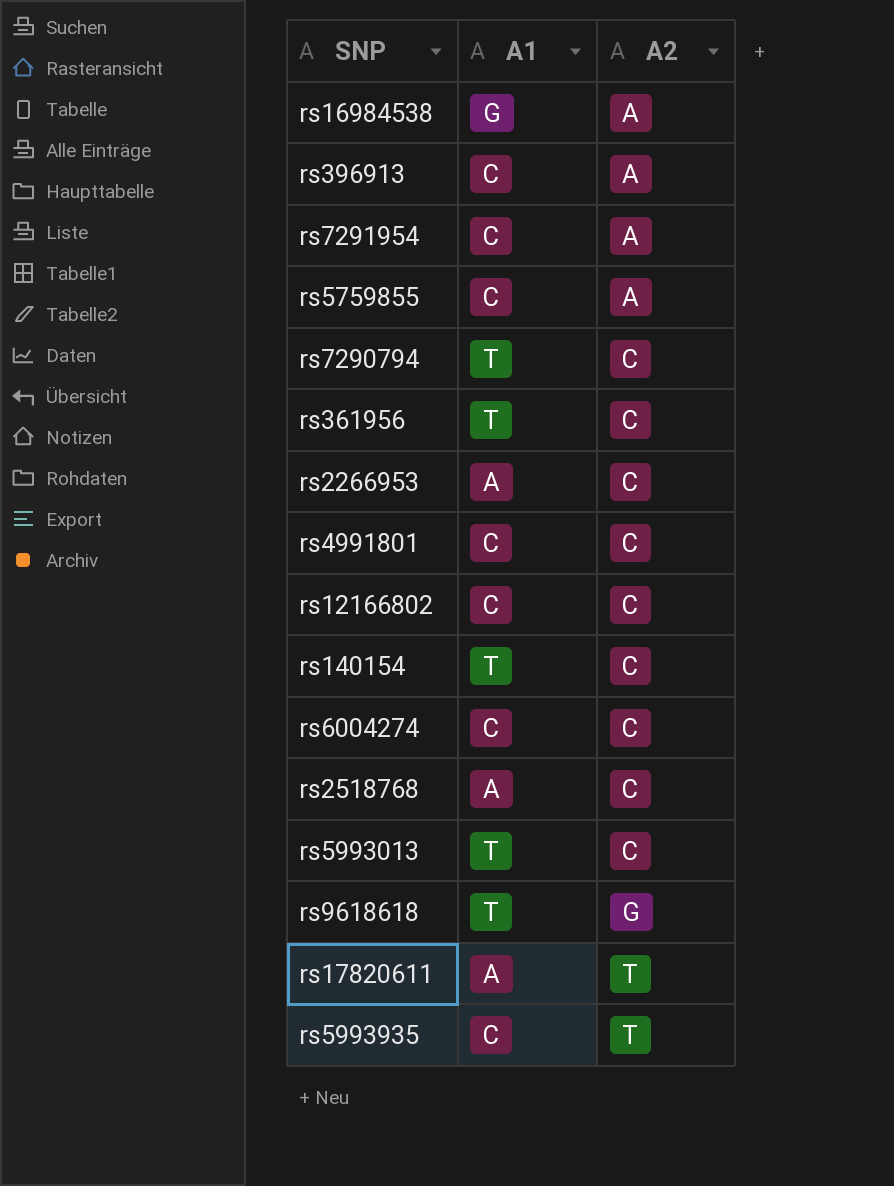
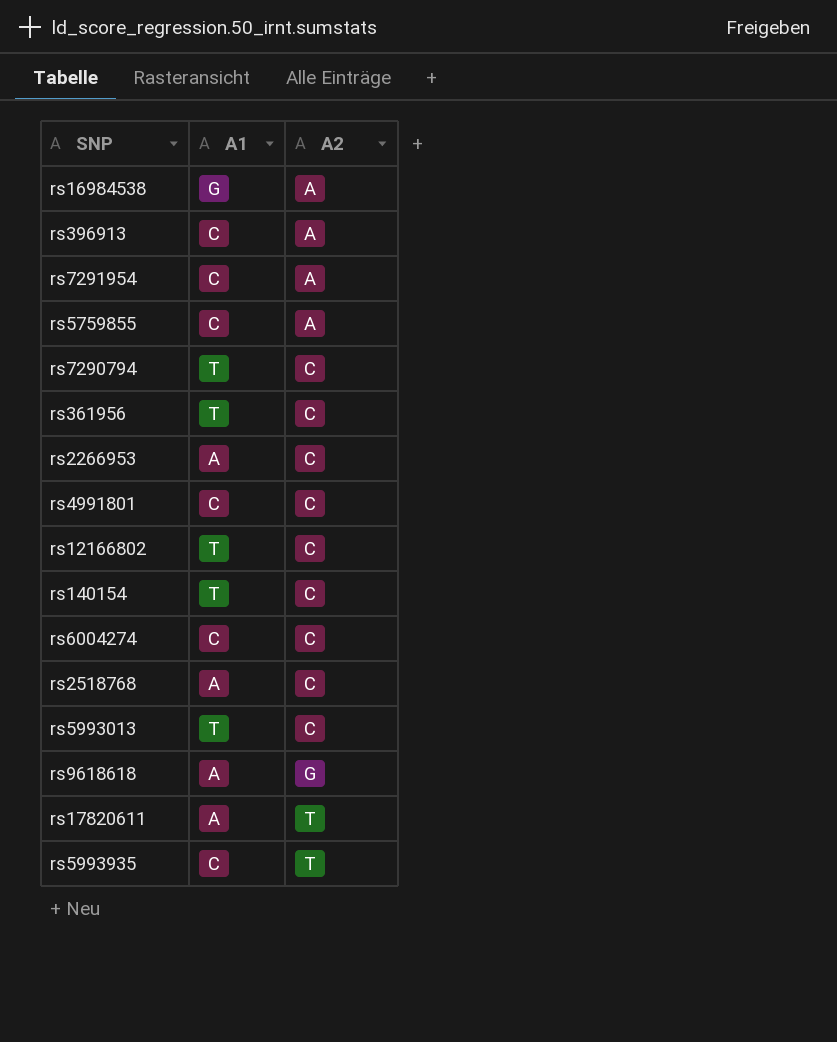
rs12166802 | A1: C -> T
rs9618618 | A1: T -> A

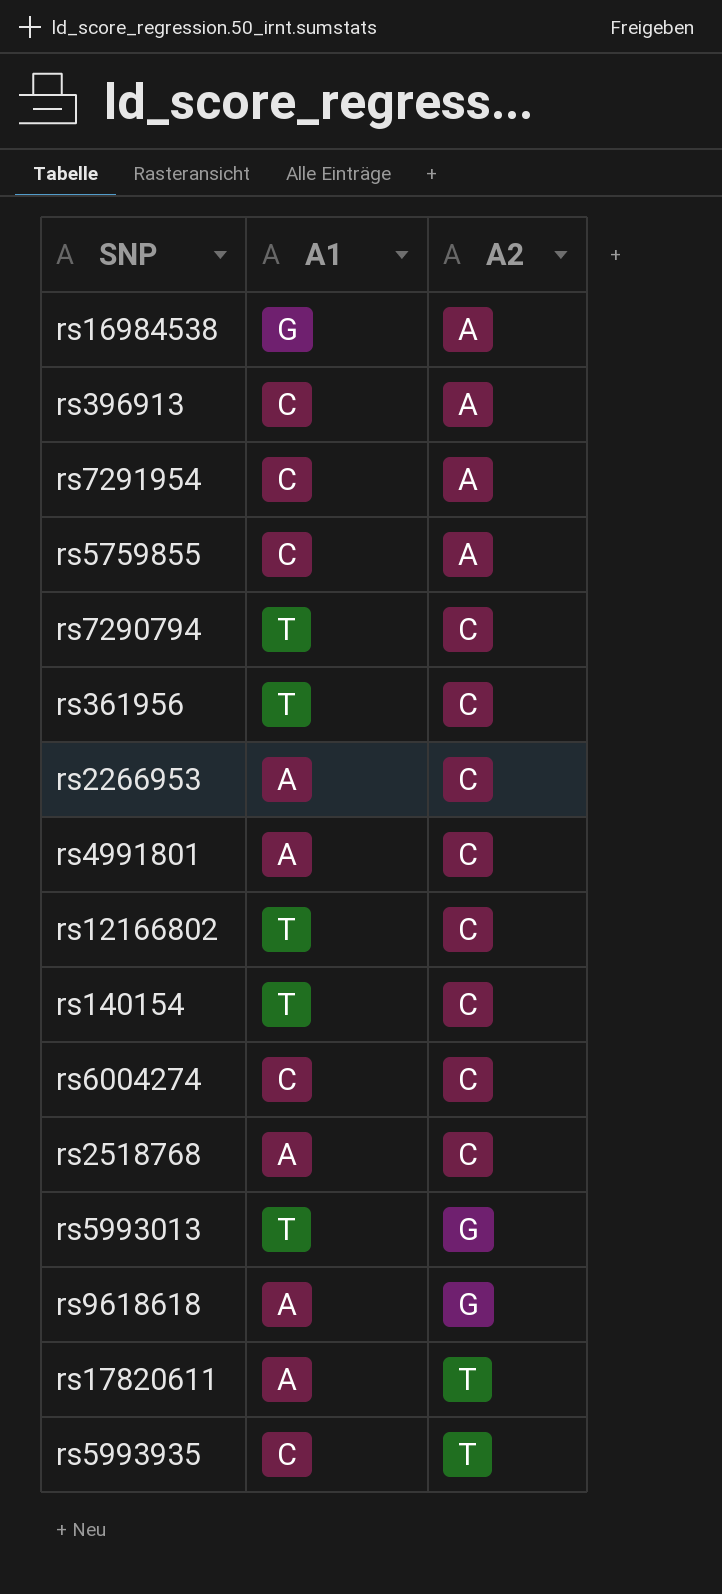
rs4991801 | A1: C -> A
rs5993013 | A2: C -> G

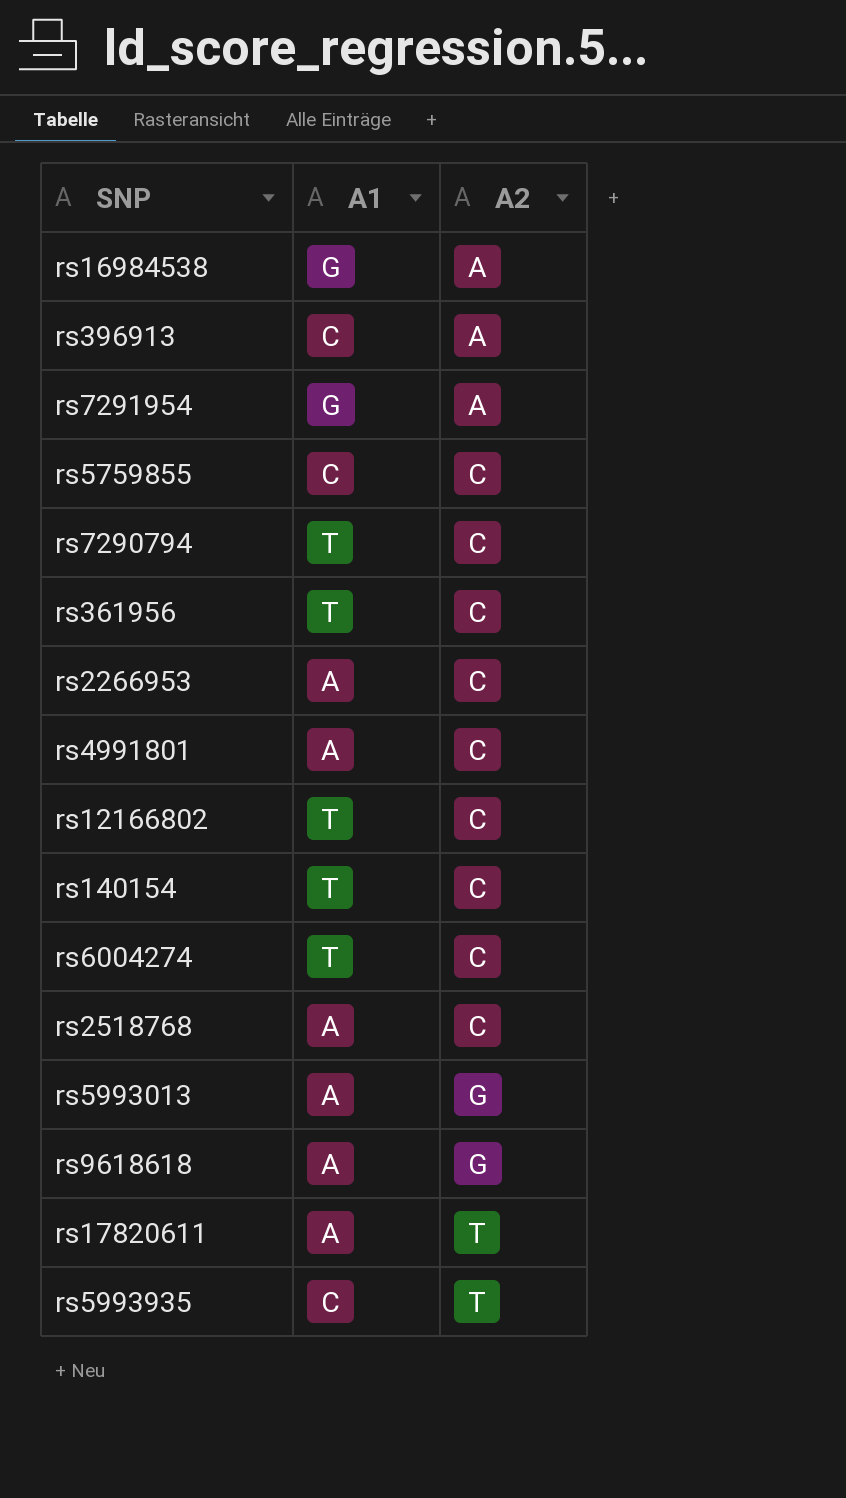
rs7291954 | A1: C -> G
rs5759855 | A2: A -> C
rs6004274 | A1: C -> T
rs5993013 | A1: T -> A

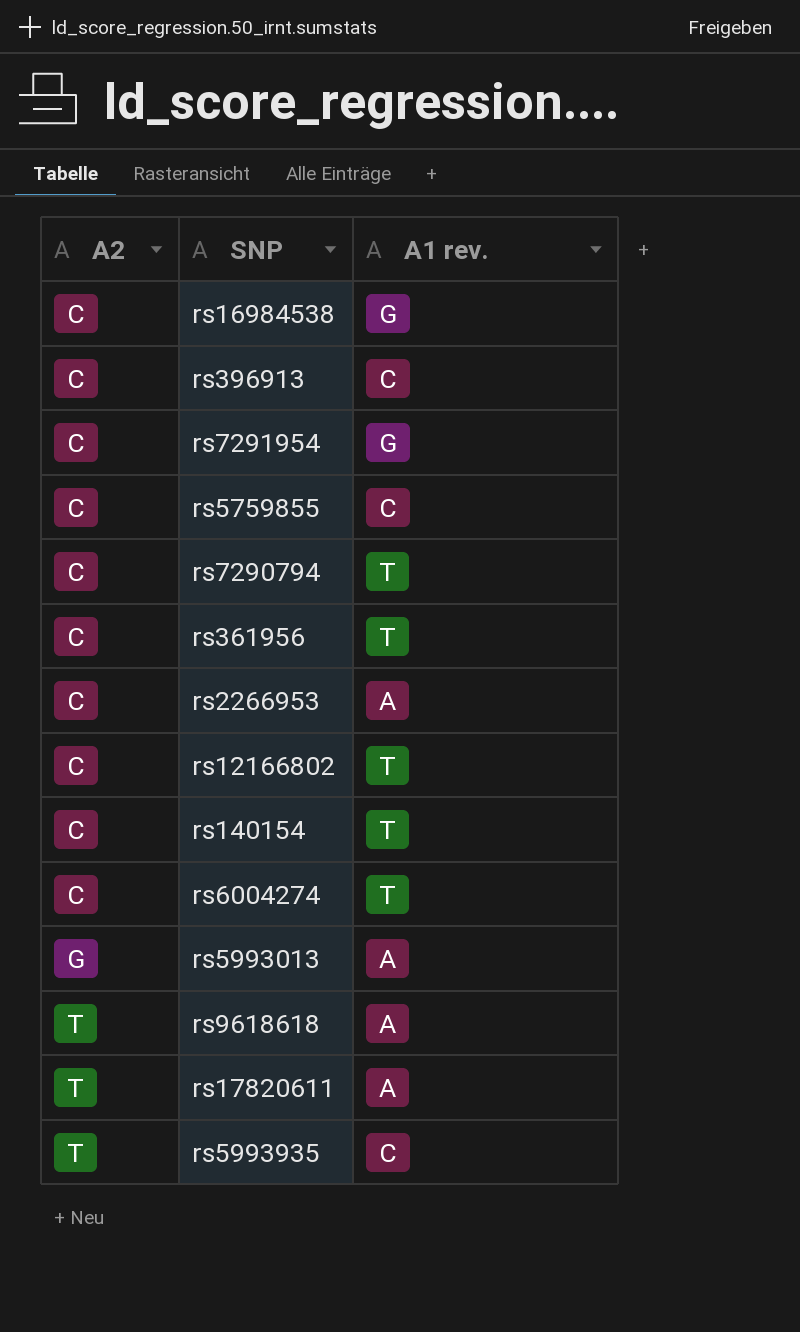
column A2 | position: 3 -> 1
column name: A1 -> A1 rev.
row rs4991801: A | C -> none
row rs2518768: A | C -> none
rs16984538 | A2: A -> C
rs396913 | A2: A -> C
rs7291954 | A2: A -> C
rs9618618 | A2: G -> T

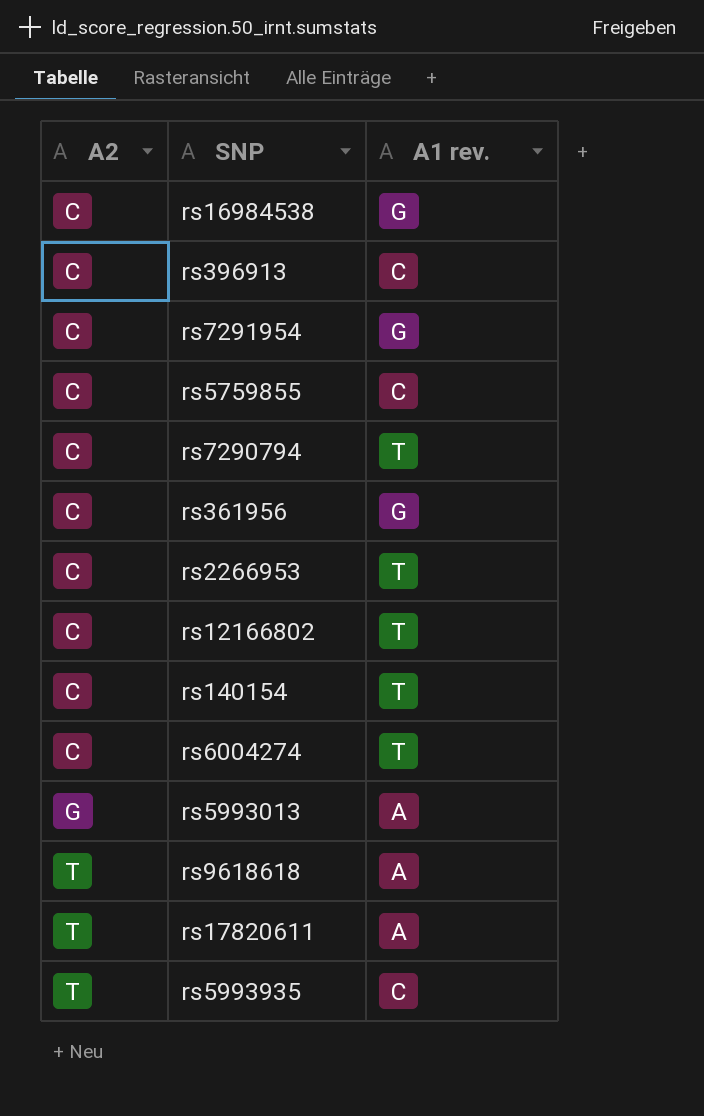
rs361956 | A1 rev.: T -> G
rs2266953 | A1 rev.: A -> T

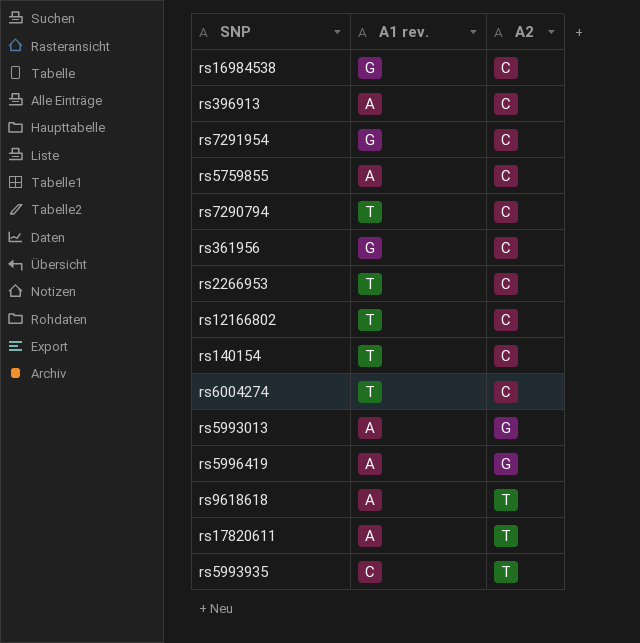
column A2 | position: 1 -> 3
rs396913 | A1 rev.: C -> A
rs5759855 | A1 rev.: C -> A
row rs5996419: none -> A | G

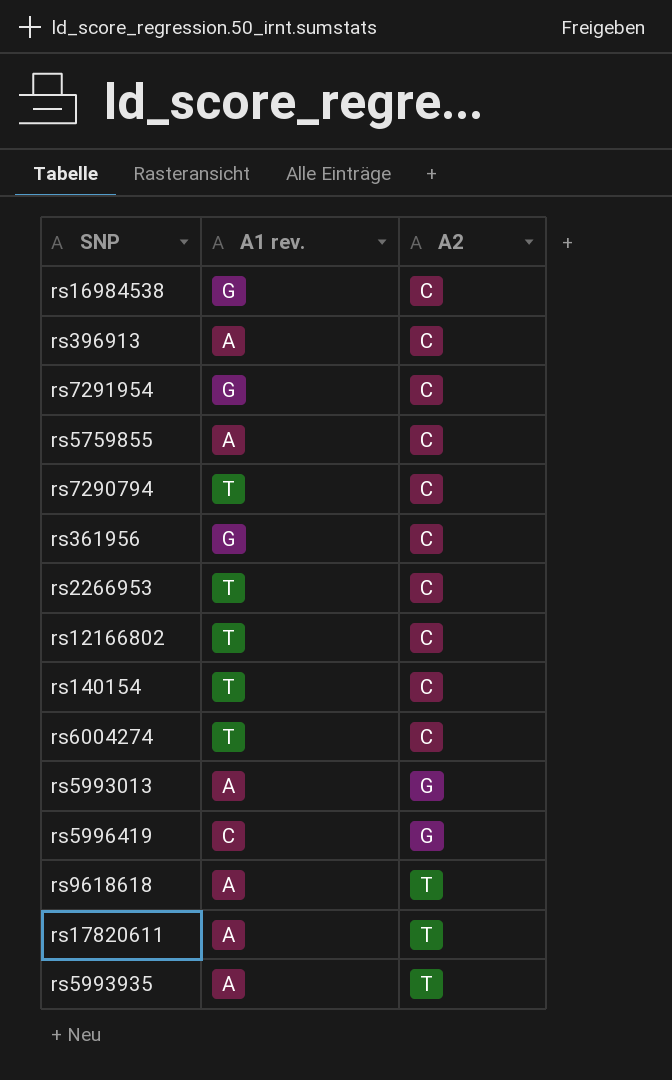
rs5996419 | A1 rev.: A -> C
rs5993935 | A1 rev.: C -> A

